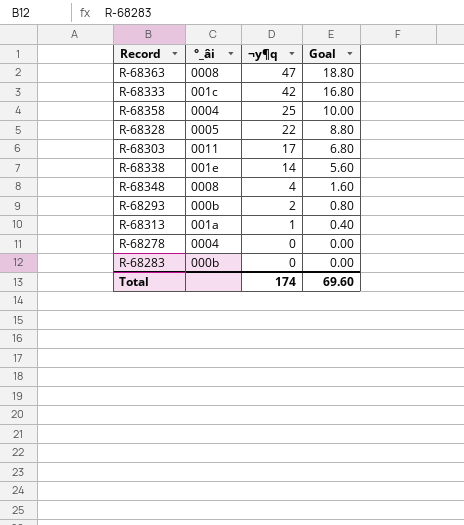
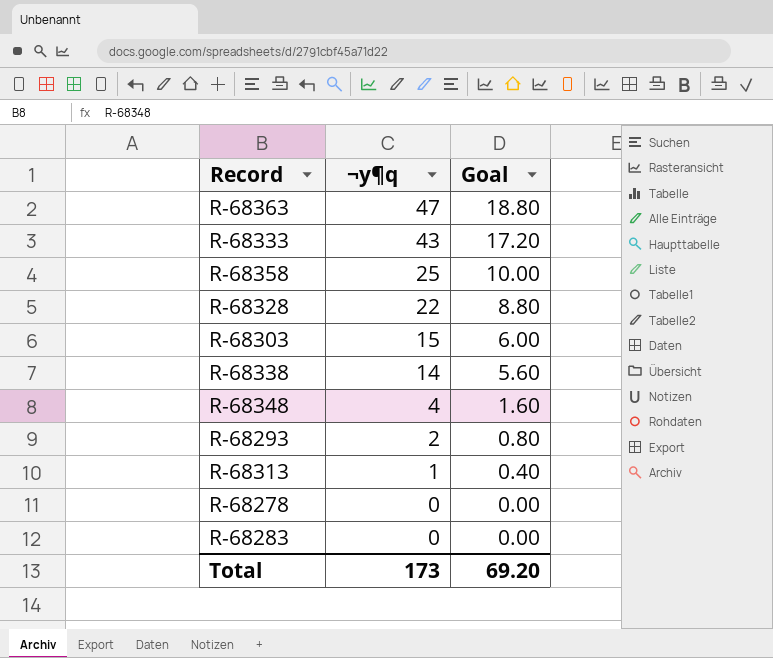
column °_âi | position: 2 -> none
R-68333 | ¬y¶q: 42 -> 43
R-68333 | Goal: 16.80 -> 17.20
R-68303 | ¬y¶q: 17 -> 15
R-68303 | Goal: 6.80 -> 6.00
Total | ¬y¶q: 174 -> 173
Total | Goal: 69.60 -> 69.20

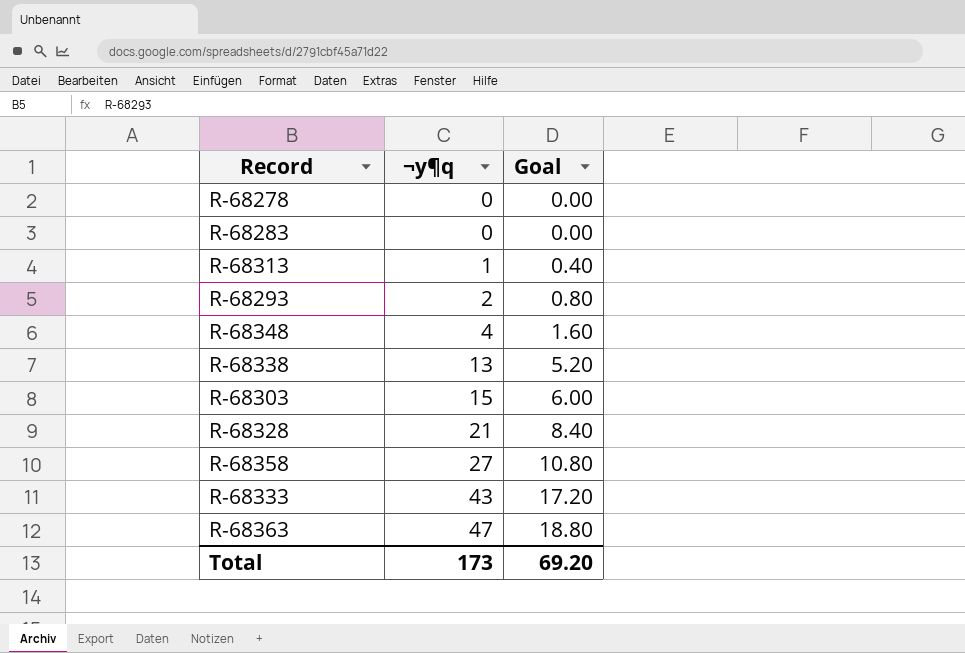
row order: ¬y¶q descending -> ¬y¶q ascending
R-68338 | ¬y¶q: 14 -> 13
R-68338 | Goal: 5.60 -> 5.20
R-68328 | ¬y¶q: 22 -> 21
R-68328 | Goal: 8.80 -> 8.40
R-68358 | ¬y¶q: 25 -> 27
R-68358 | Goal: 10.00 -> 10.80

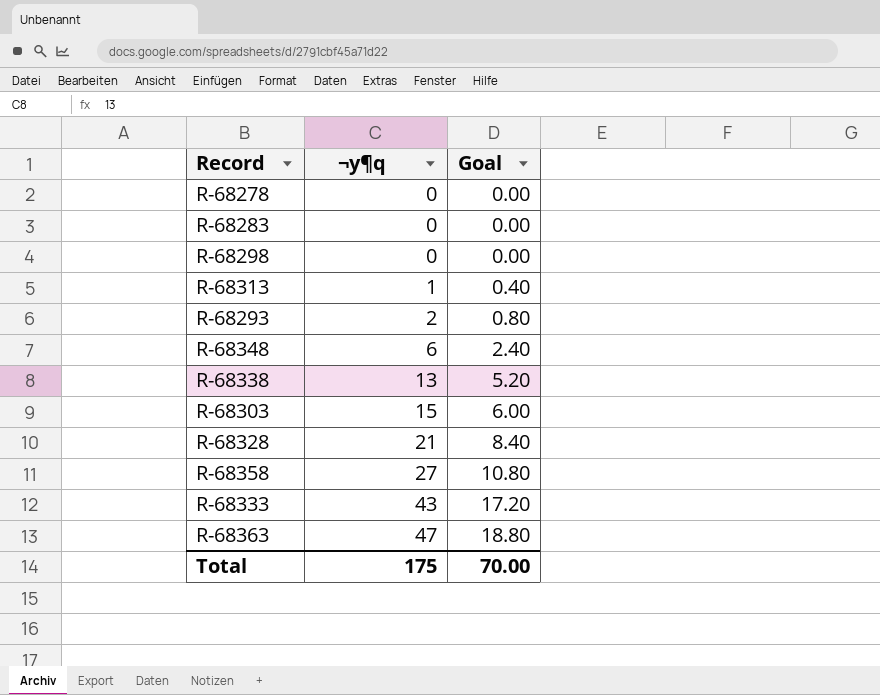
row R-68298: none -> 0 | 0.00
R-68348 | ¬y¶q: 4 -> 6
R-68348 | Goal: 1.60 -> 2.40
Total | ¬y¶q: 173 -> 175
Total | Goal: 69.20 -> 70.00

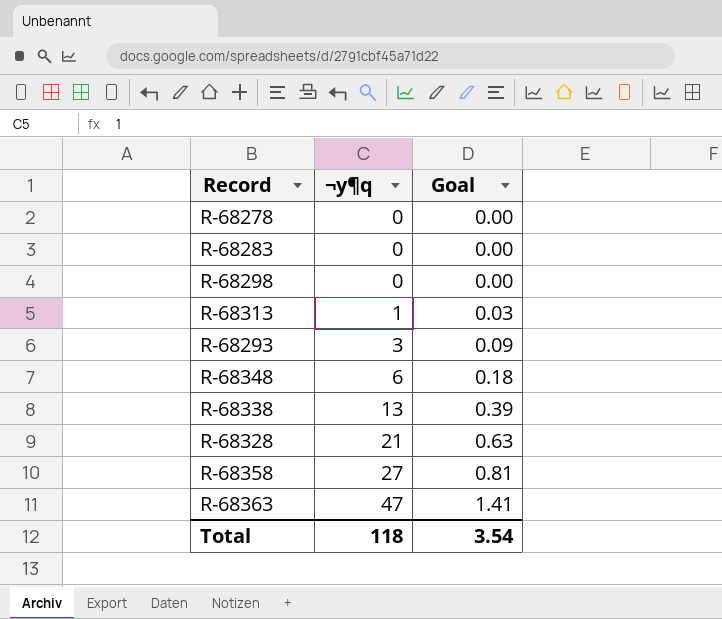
column Goal | formula: [¬y¶q] * 0.4 -> [¬y¶q] * 0.03
row R-68303: 15 | 6.00 -> none
row R-68333: 43 | 17.20 -> none
R-68293 | ¬y¶q: 2 -> 3
Total | ¬y¶q: 175 -> 118
Total | Goal: 70.00 -> 3.54

